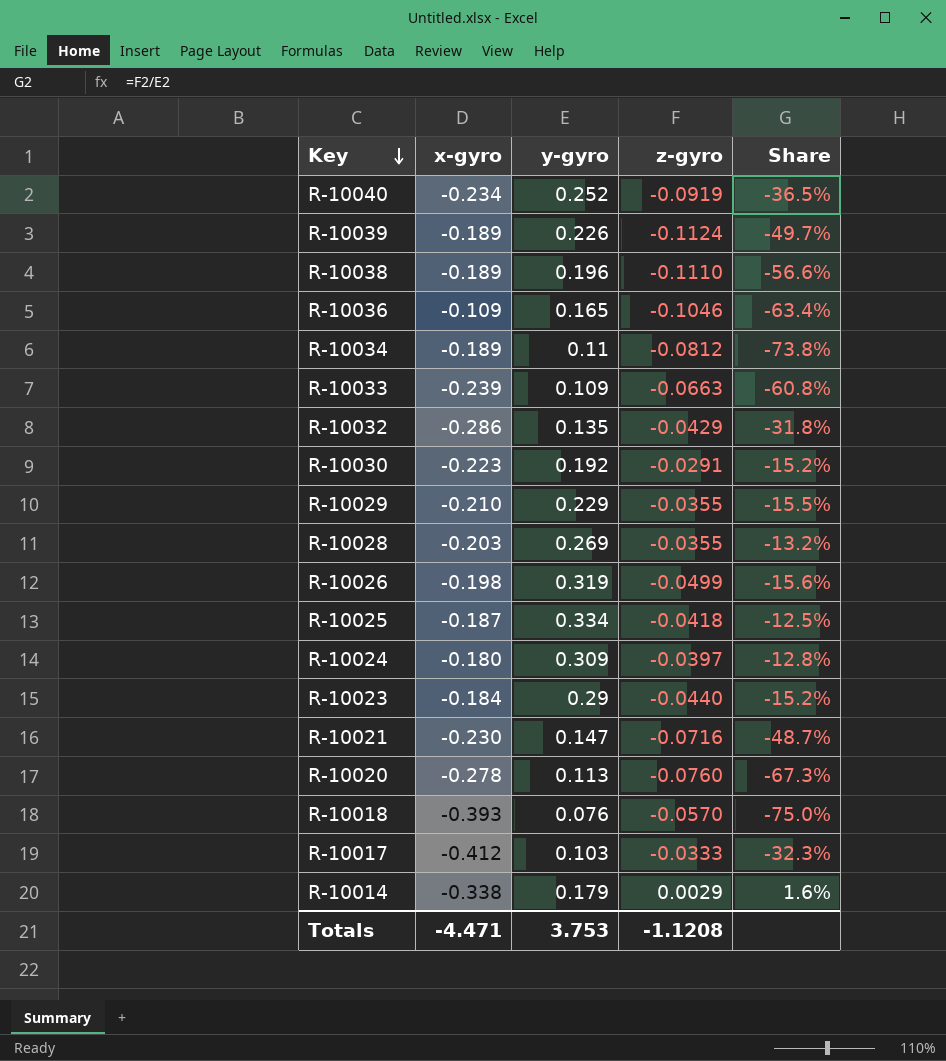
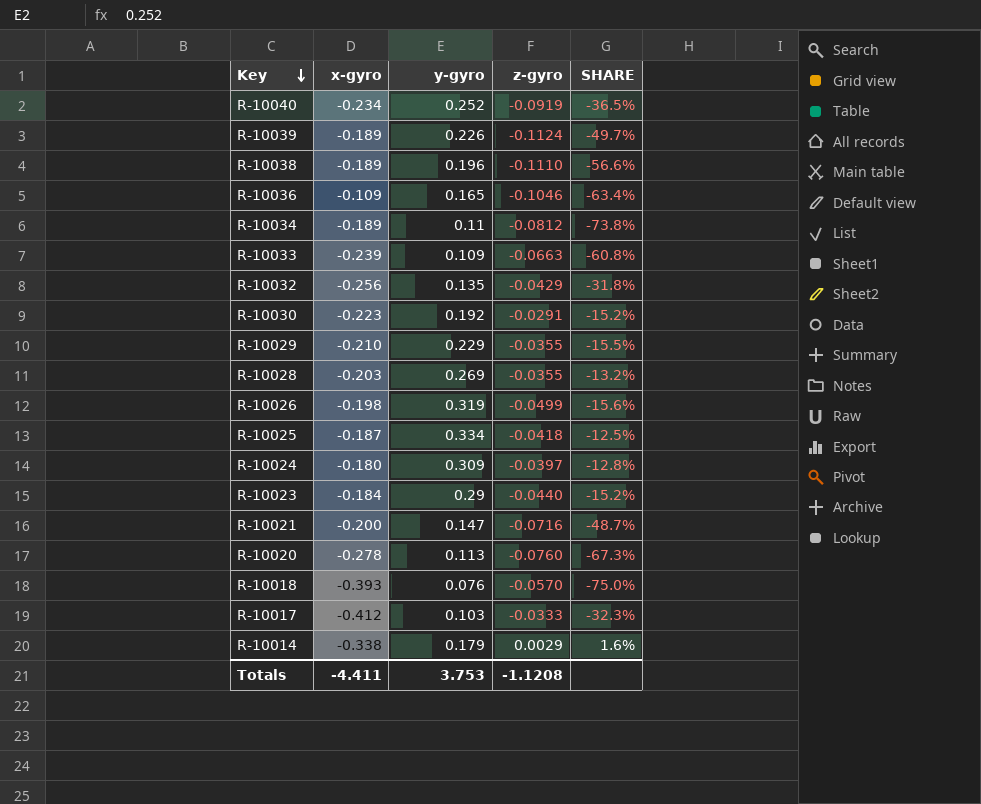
column name: Share -> SHARE
R-10032 | x-gyro: -0.286 -> -0.256
R-10021 | x-gyro: -0.230 -> -0.200
Totals | x-gyro: -4.471 -> -4.411

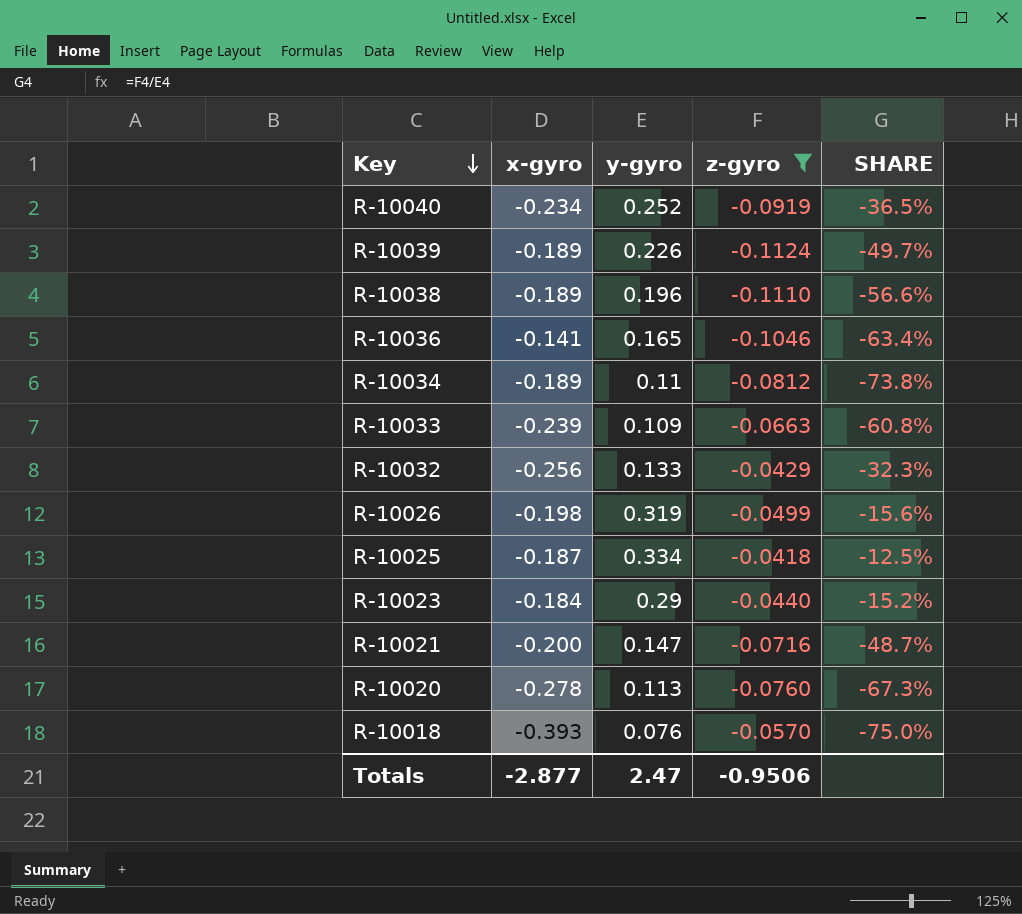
filter: none -> z-gyro <= -0.0418
R-10036 | x-gyro: -0.109 -> -0.141
R-10032 | y-gyro: 0.135 -> 0.133
R-10032 | SHARE: -31.8% -> -32.3%
Totals | x-gyro: -4.411 -> -2.877
Totals | y-gyro: 3.753 -> 2.47
Totals | z-gyro: -1.1208 -> -0.9506

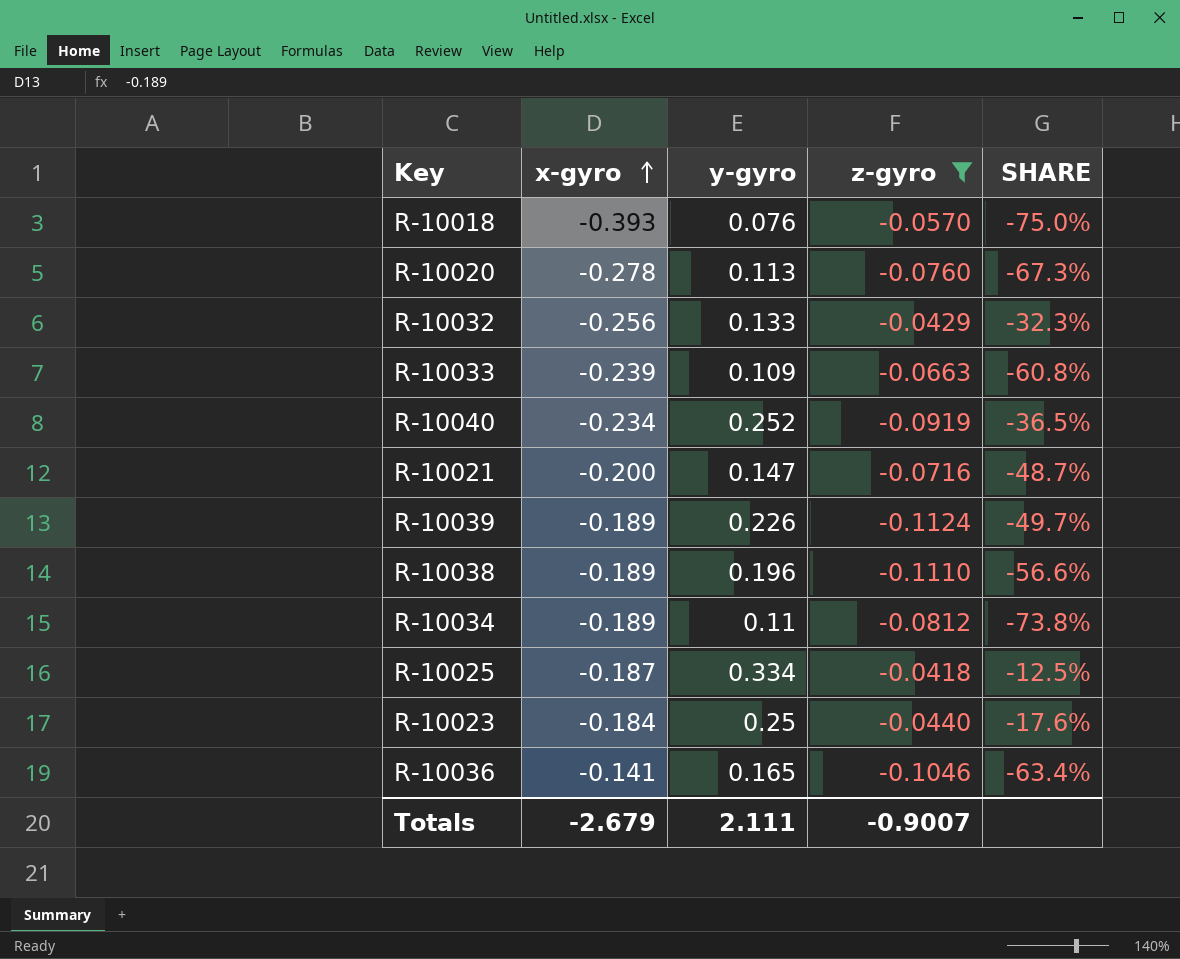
row order: Key descending -> x-gyro ascending
row R-10026: -0.198 | 0.319 | -0.0499 | -15.6% -> none
R-10023 | y-gyro: 0.29 -> 0.25
R-10023 | SHARE: -15.2% -> -17.6%
Totals | x-gyro: -2.877 -> -2.679
Totals | y-gyro: 2.47 -> 2.111
Totals | z-gyro: -0.9506 -> -0.9007

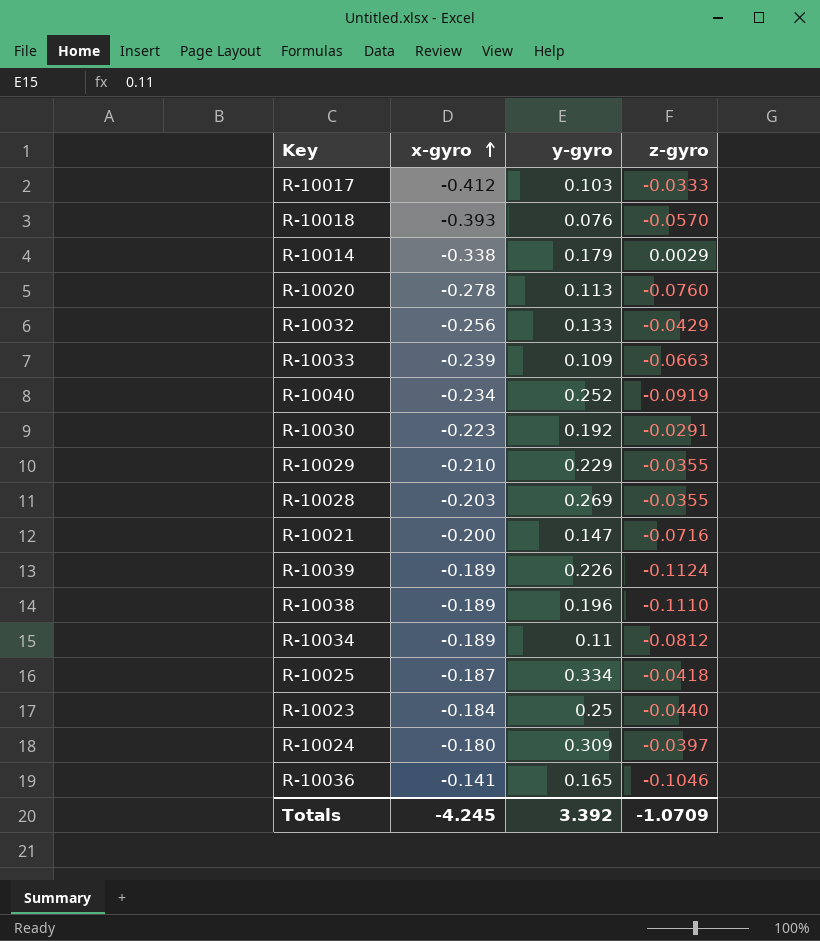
filter: z-gyro <= -0.0418 -> none
column SHARE | formula: [z-gyro] / [y-gyro] -> none
Totals | x-gyro: -2.679 -> -4.245
Totals | y-gyro: 2.111 -> 3.392
Totals | z-gyro: -0.9007 -> -1.0709

